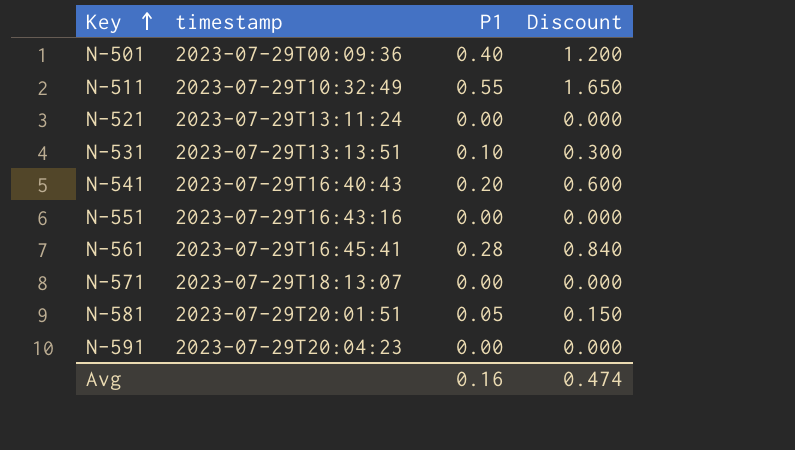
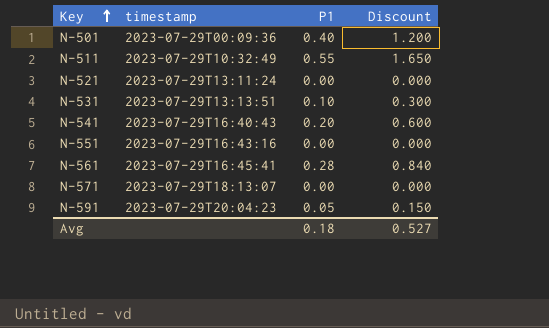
row N-581: 2023-07-29T20:01:51 | 0.05 | 0.150 -> none
N-591 | P1: 0.00 -> 0.05
N-591 | Discount: 0.000 -> 0.150
Avg | P1: 0.16 -> 0.18
Avg | Discount: 0.474 -> 0.527

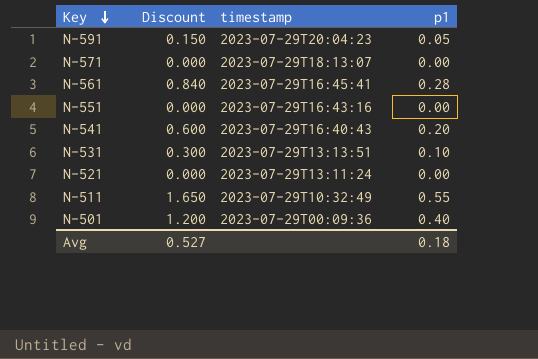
row order: Key ascending -> Key descending
column Discount | position: 4 -> 2
column name: P1 -> p1

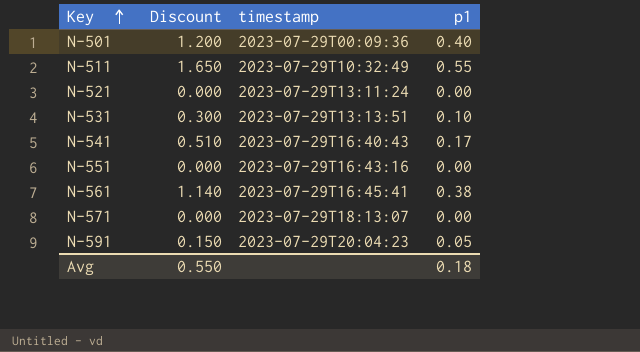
row order: Key descending -> Key ascending
N-541 | Discount: 0.600 -> 0.510
N-541 | p1: 0.20 -> 0.17
N-561 | Discount: 0.840 -> 1.140
N-561 | p1: 0.28 -> 0.38
Avg | Discount: 0.527 -> 0.550

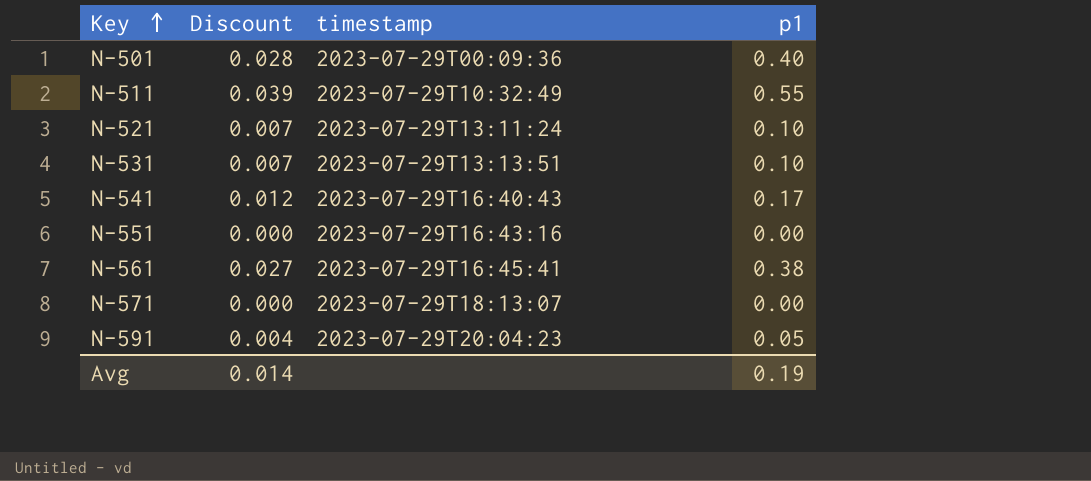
column Discount | formula: [p1] * 3 -> [p1] * 0.07
N-521 | p1: 0.00 -> 0.10
Avg | Discount: 0.550 -> 0.014
Avg | p1: 0.18 -> 0.19

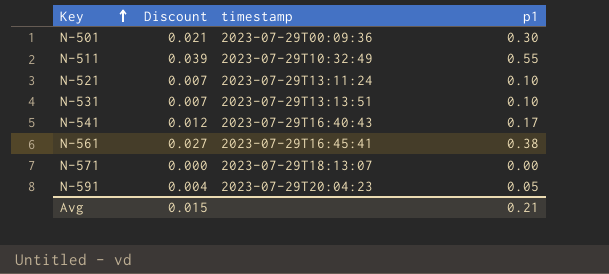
row N-551: 0.000 | 2023-07-29T16:43:16 | 0.00 -> none
N-501 | Discount: 0.028 -> 0.021
N-501 | p1: 0.40 -> 0.30
Avg | Discount: 0.014 -> 0.015
Avg | p1: 0.19 -> 0.21

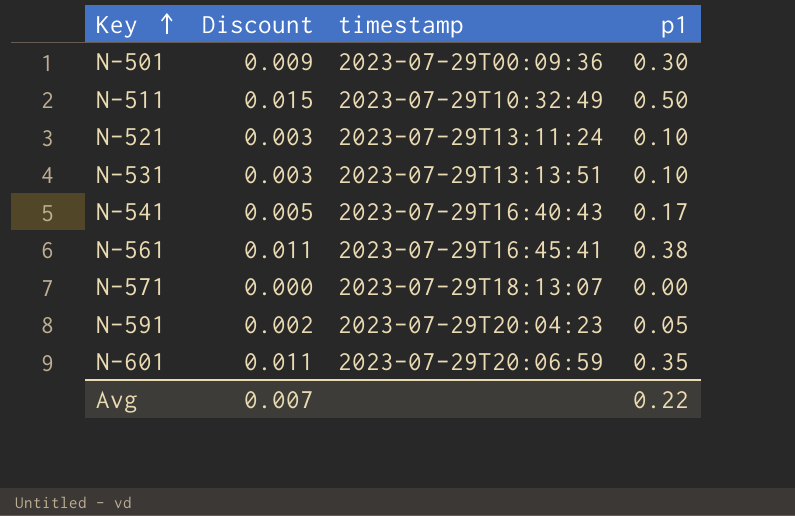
column Discount | formula: [p1] * 0.07 -> [p1] * 0.03
N-511 | p1: 0.55 -> 0.50
row N-601: none -> 0.011 | 2023-07-29T20:06:59 | 0.35
Avg | Discount: 0.015 -> 0.007
Avg | p1: 0.21 -> 0.22

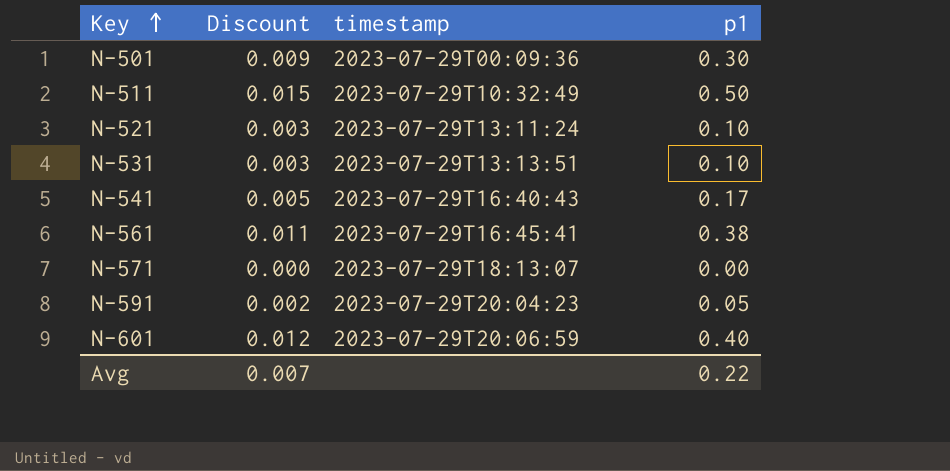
N-601 | Discount: 0.011 -> 0.012
N-601 | p1: 0.35 -> 0.40

